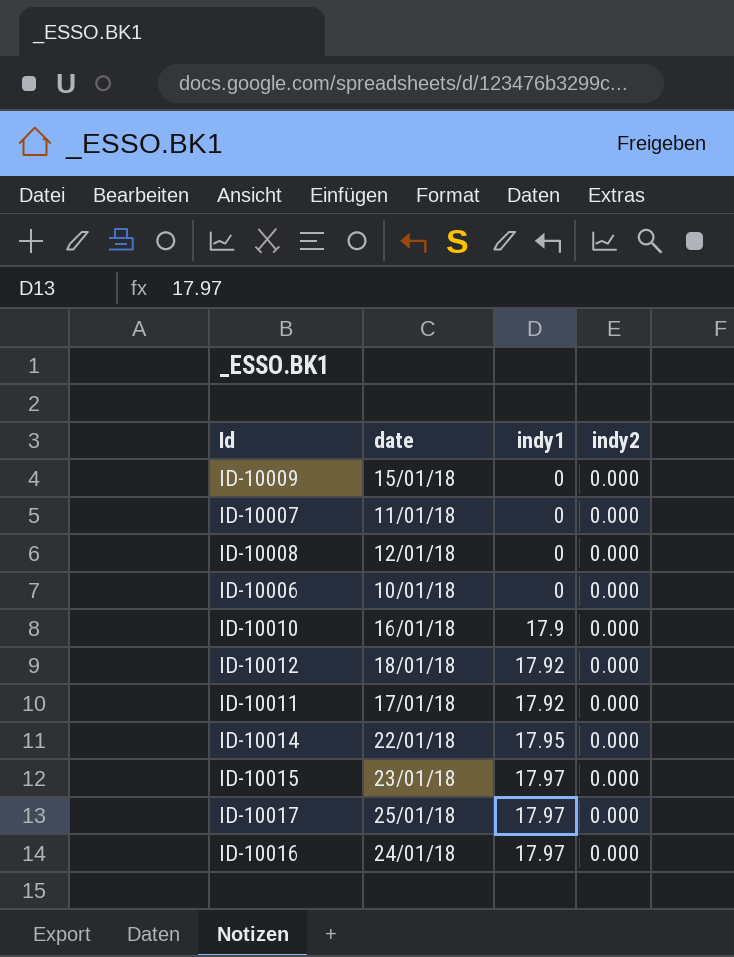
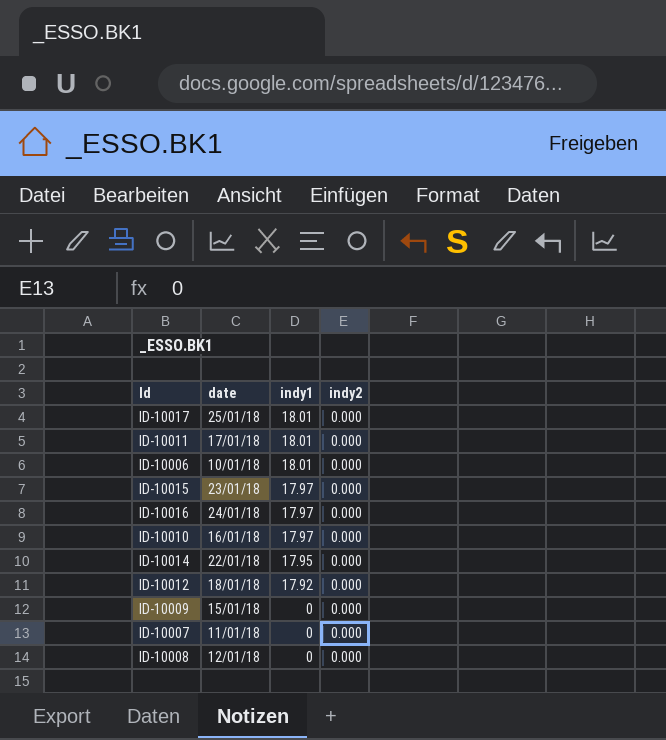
row order: indy1 ascending -> indy1 descending
ID-10017 | indy1: 17.97 -> 18.01
ID-10011 | indy1: 17.92 -> 18.01
ID-10006 | indy1: 0 -> 18.01
ID-10010 | indy1: 17.9 -> 17.97

